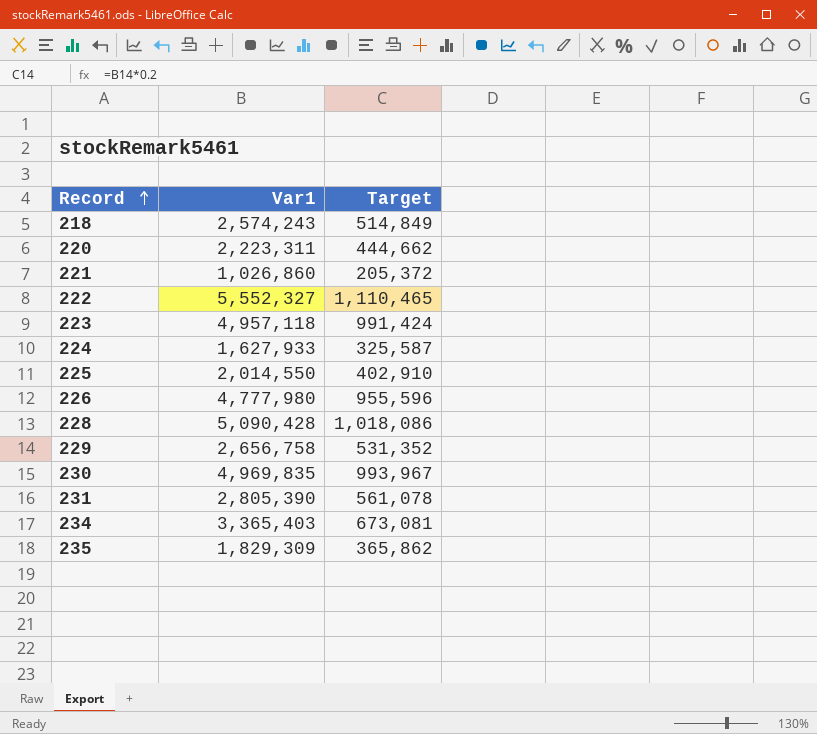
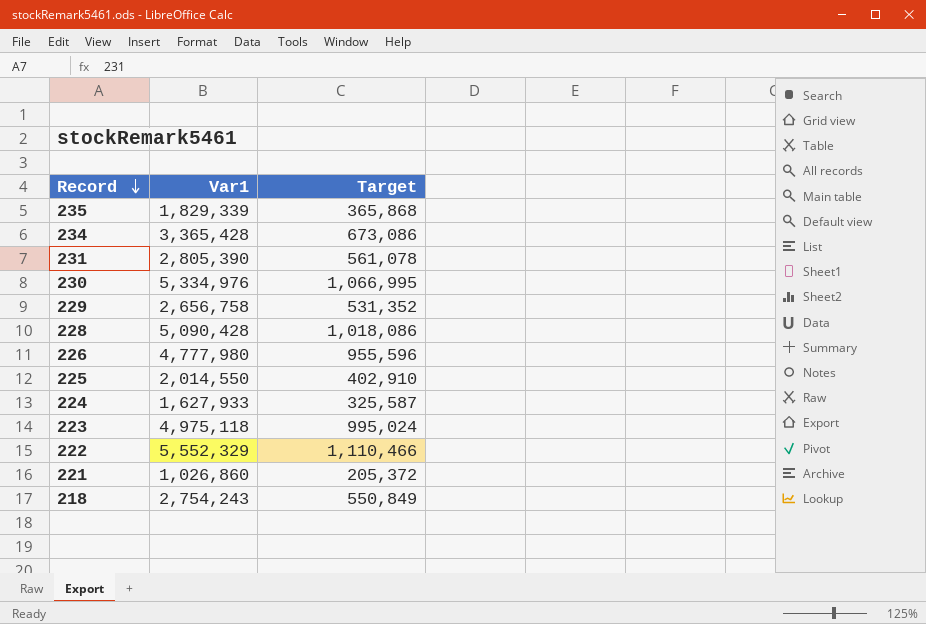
row order: Record ascending -> Record descending
row 220: 2,223,311 | 444,662 -> none
235 | Var1: 1,829,309 -> 1,829,339
235 | Target: 365,862 -> 365,868
234 | Var1: 3,365,403 -> 3,365,428
234 | Target: 673,081 -> 673,086
230 | Var1: 4,969,835 -> 5,334,976
230 | Target: 993,967 -> 1,066,995
223 | Var1: 4,957,118 -> 4,975,118
223 | Target: 991,424 -> 995,024
222 | Var1: 5,552,327 -> 5,552,329
222 | Target: 1,110,465 -> 1,110,466
218 | Var1: 2,574,243 -> 2,754,243
218 | Target: 514,849 -> 550,849

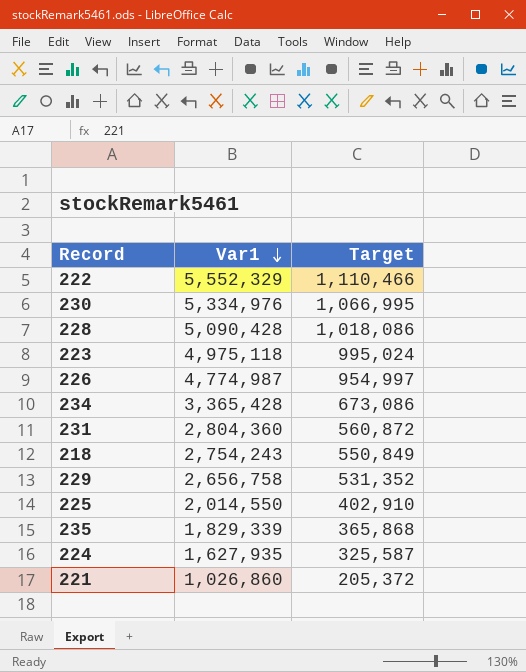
row order: Record descending -> Var1 descending
226 | Var1: 4,777,980 -> 4,774,987
226 | Target: 955,596 -> 954,997
231 | Var1: 2,805,390 -> 2,804,360
231 | Target: 561,078 -> 560,872
224 | Var1: 1,627,933 -> 1,627,935

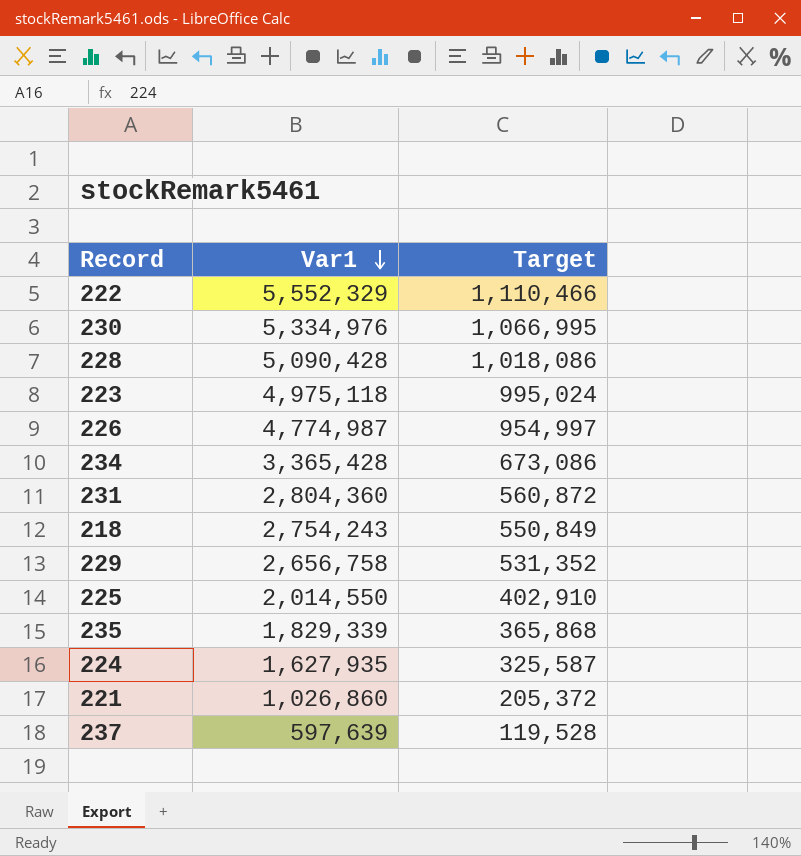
row 237: none -> 597,639 | 119,528

